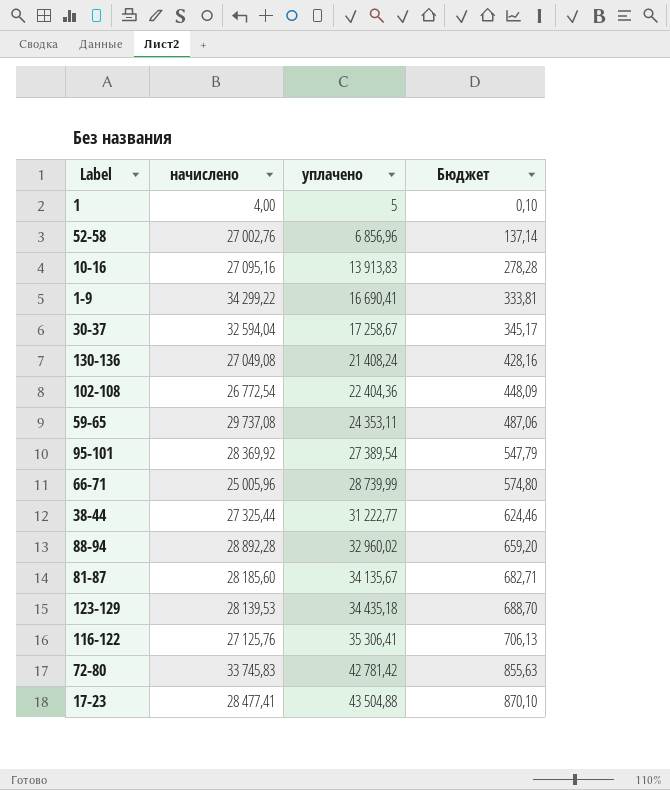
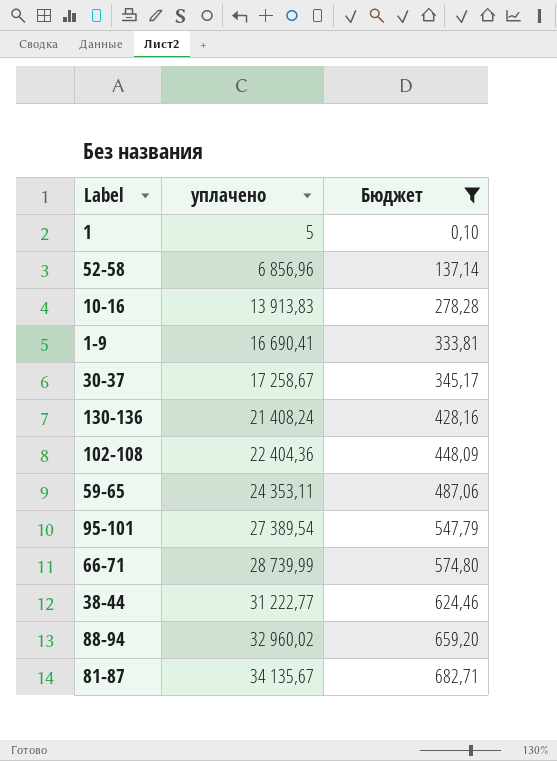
filter: none -> Бюджет <= 682,71
column начислено | position: 2 -> none

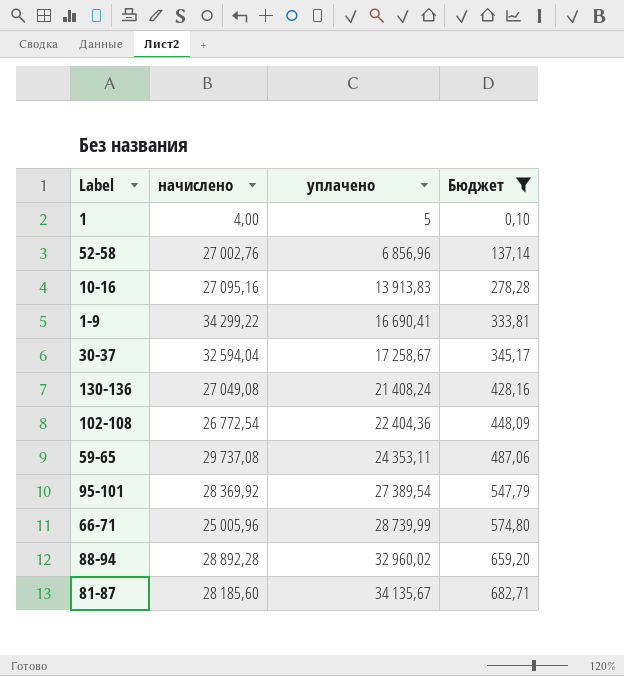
column начислено | position: none -> 2
row 38-44: 31 222,77 | 624,46 -> none

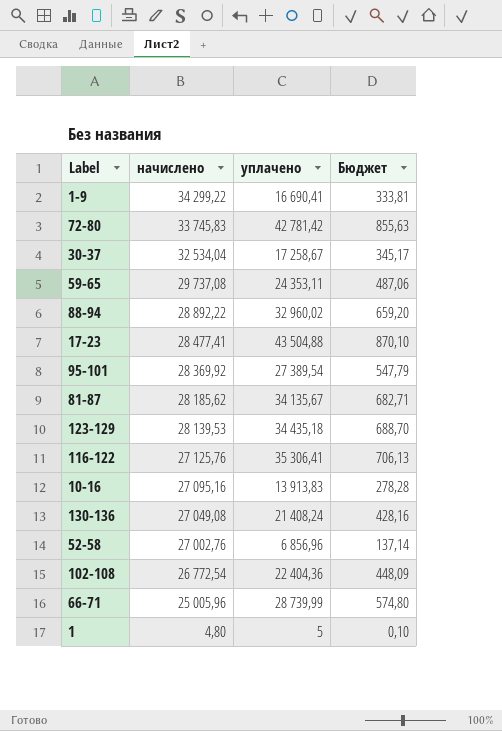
filter: Бюджет <= 682,71 -> none
row order: уплачено ascending -> начислено descending
30-37 | начислено: 32 594,04 -> 32 534,04
88-94 | начислено: 28 892,28 -> 28 892,22
81-87 | начислено: 28 185,60 -> 28 185,62
1 | начислено: 4,00 -> 4,80

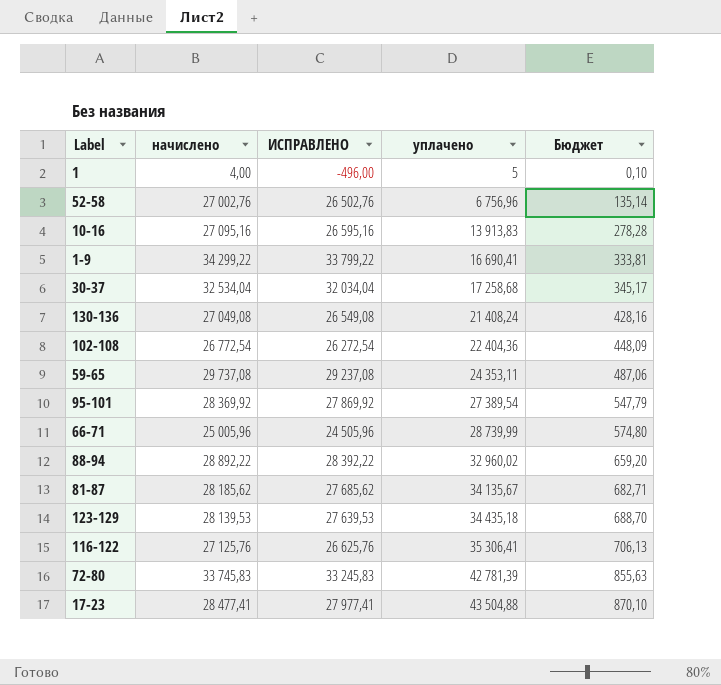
row order: начислено descending -> уплачено ascending
column ИСПРАВЛЕНО | formula: none -> [начислено] - 500
1 | начислено: 4,80 -> 4,00
52-58 | уплачено: 6 856,96 -> 6 756,96
52-58 | Бюджет: 137,14 -> 135,14
30-37 | уплачено: 17 258,67 -> 17 258,68
72-80 | уплачено: 42 781,42 -> 42 781,39

